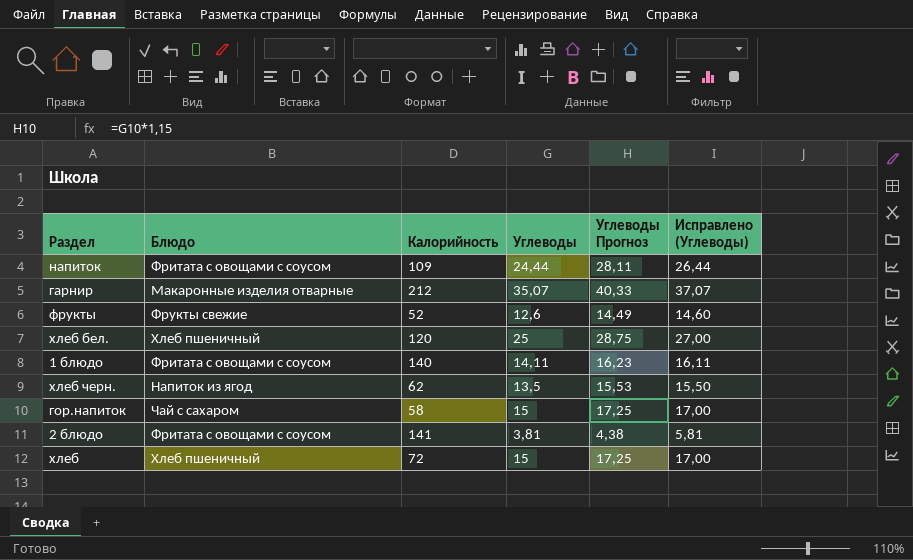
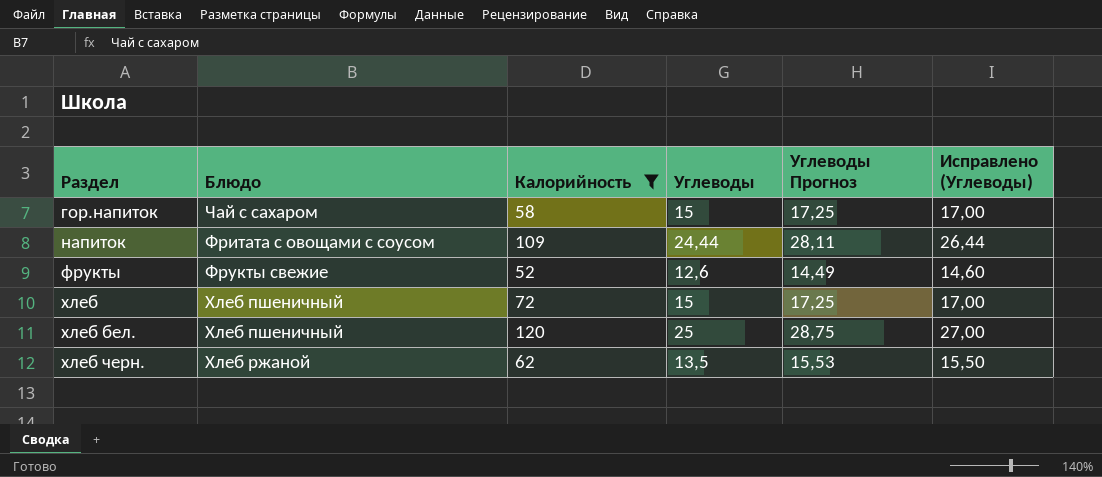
filter: none -> Калорийность <= 120
row order: none -> Раздел ascending
хлеб черн. | Блюдо: Напиток из ягод -> Хлеб ржаной

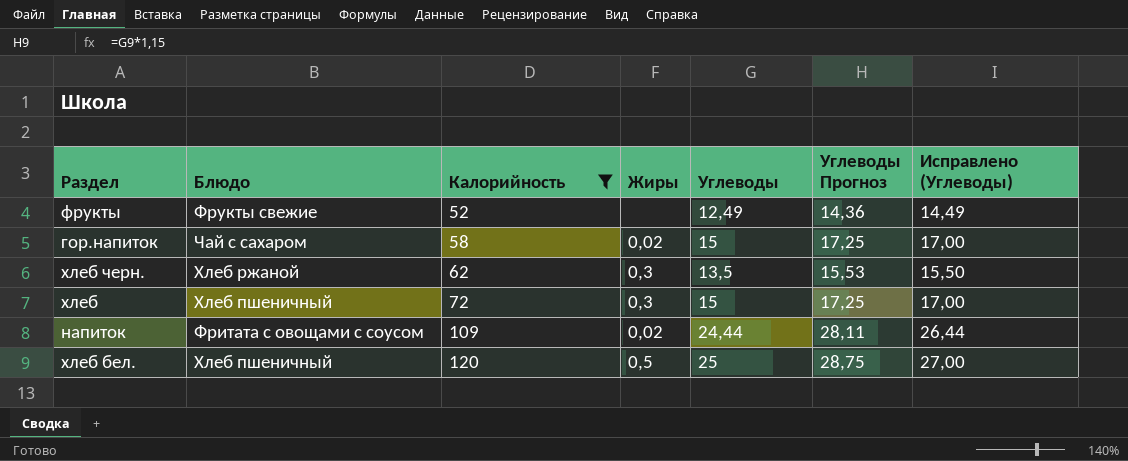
row order: Раздел ascending -> Калорийность ascending
column Жиры | position: none -> 4
фрукты | Углеводы: 12,6 -> 12,49
фрукты | Углеводы Прогноз: 14,49 -> 14,36
фрукты | Исправлено (Углеводы): 14,60 -> 14,49

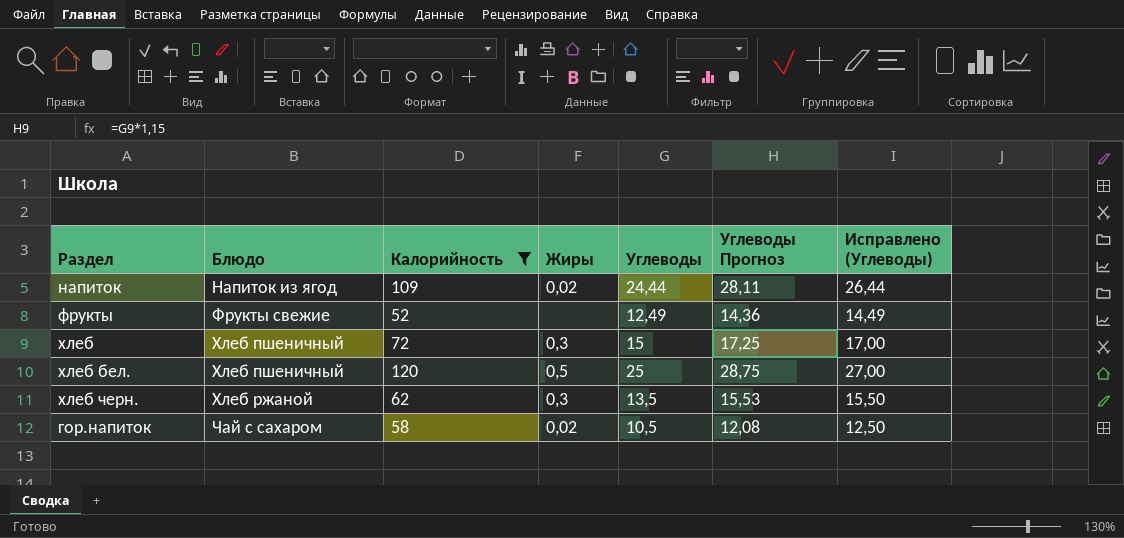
row order: Калорийность ascending -> Блюдо ascending
напиток | Блюдо: Фритата с овощами с соусом -> Напиток из ягод
гор.напиток | Углеводы: 15 -> 10,5
гор.напиток | Углеводы Прогноз: 17,25 -> 12,08
гор.напиток | Исправлено (Углеводы): 17,00 -> 12,50

